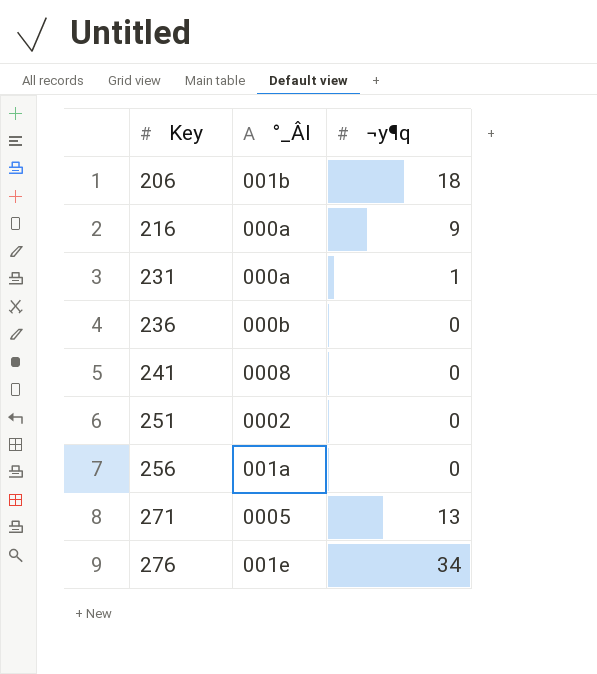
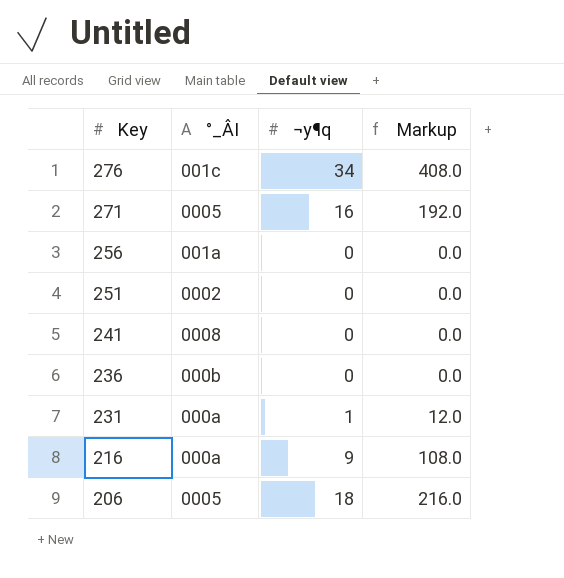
row order: Key ascending -> Key descending
column Markup | formula: none -> [¬y¶q] * 12
276 | °_ÂI: 001e -> 001c
271 | ¬y¶q: 13 -> 16
206 | °_ÂI: 001b -> 0005

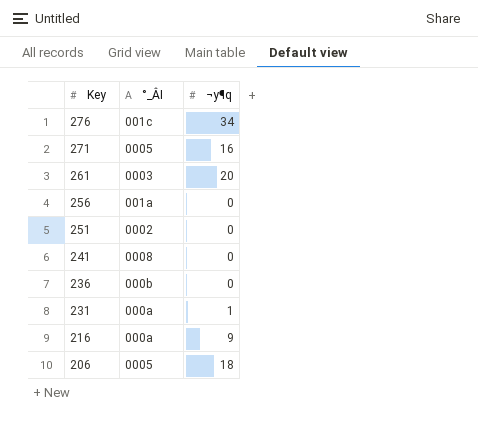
column Markup | formula: [¬y¶q] * 12 -> none
row 261: none -> 0003 | 20

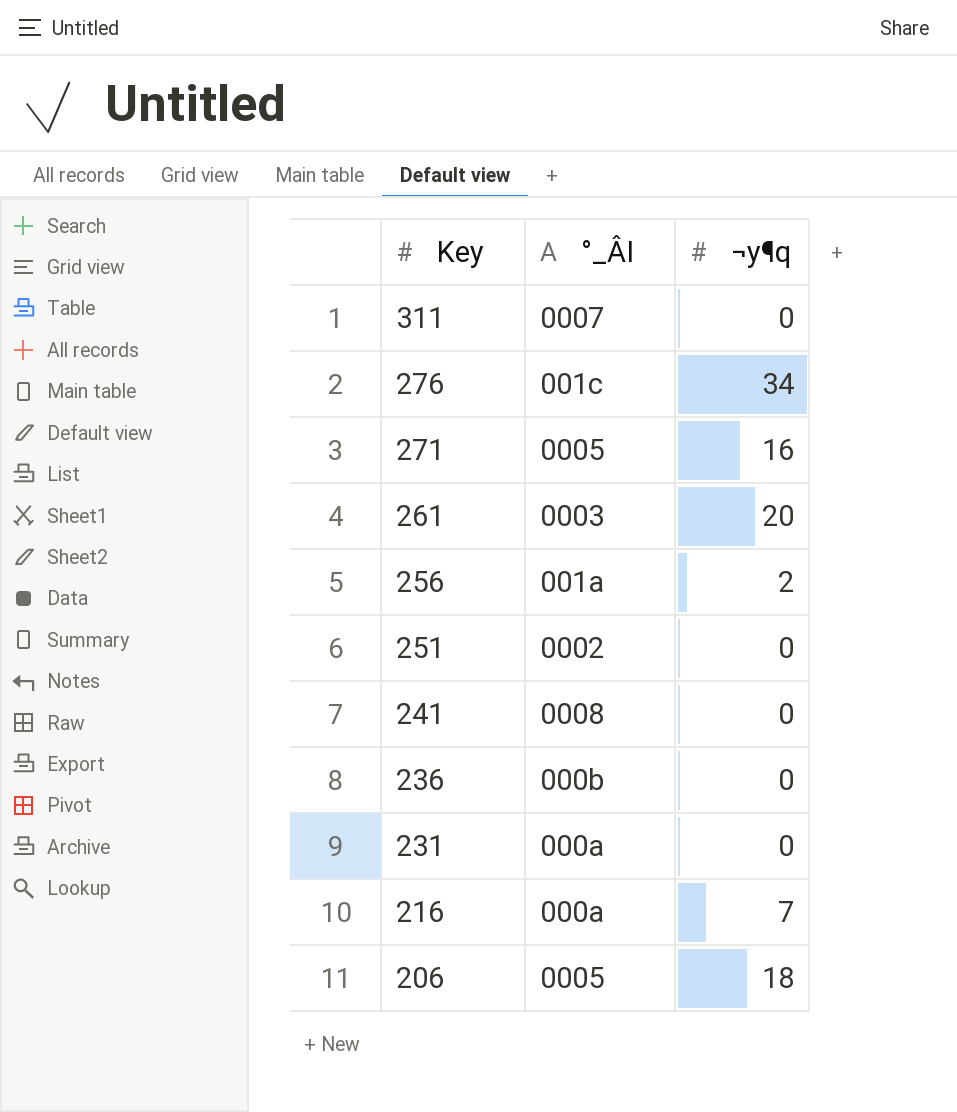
row 311: none -> 0007 | 0
256 | ¬y¶q: 0 -> 2
231 | ¬y¶q: 1 -> 0
216 | ¬y¶q: 9 -> 7

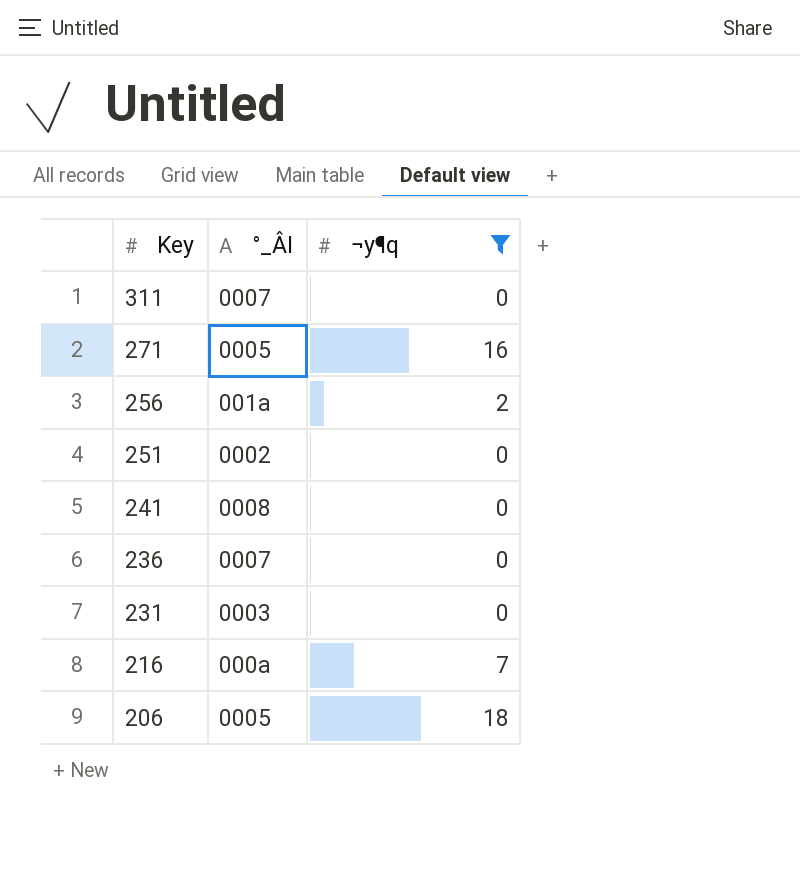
filter: none -> ¬y¶q <= 18
236 | °_ÂI: 000b -> 0007
231 | °_ÂI: 000a -> 0003

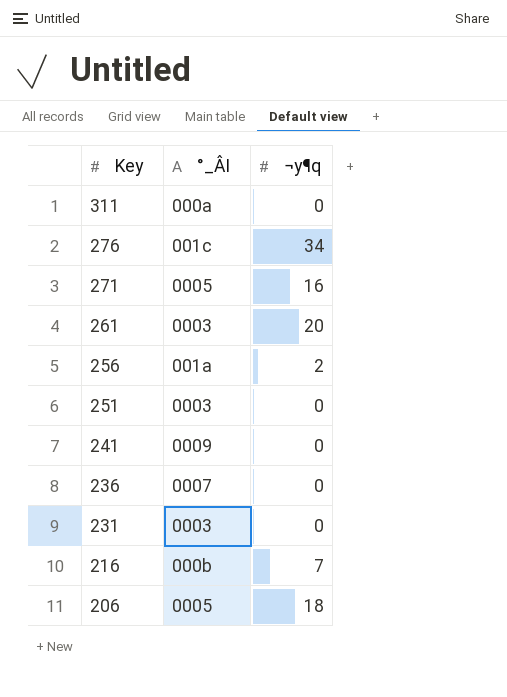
filter: ¬y¶q <= 18 -> none
311 | °_ÂI: 0007 -> 000a
251 | °_ÂI: 0002 -> 0003
241 | °_ÂI: 0008 -> 0009
216 | °_ÂI: 000a -> 000b

